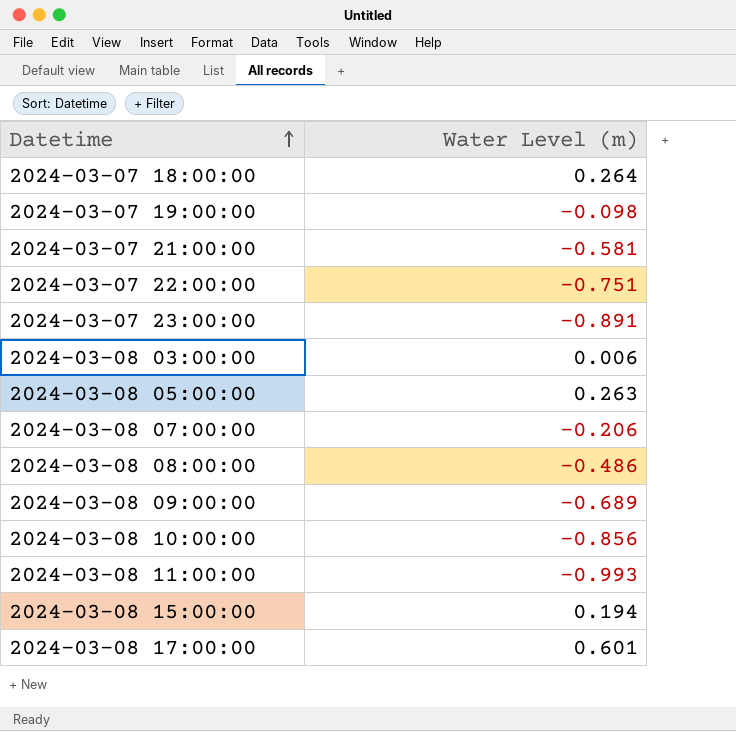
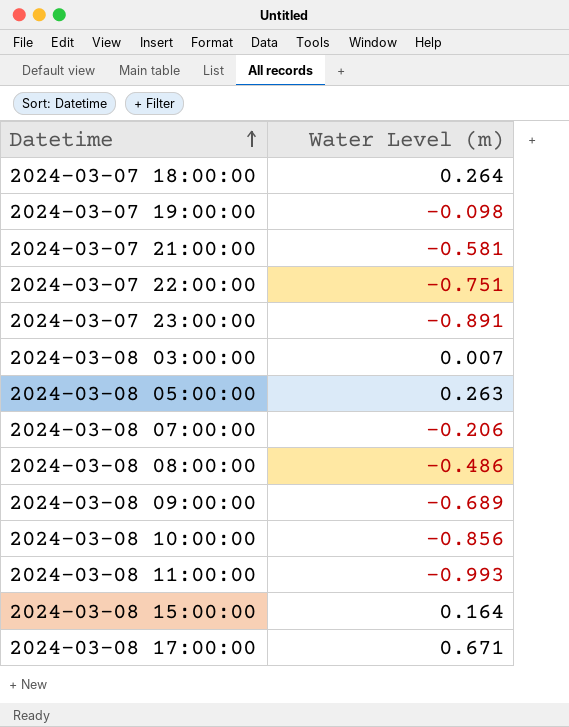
2024-03-08 03:00:00 | Water Level (m): 0.006 -> 0.007
2024-03-08 15:00:00 | Water Level (m): 0.194 -> 0.164
2024-03-08 17:00:00 | Water Level (m): 0.601 -> 0.671

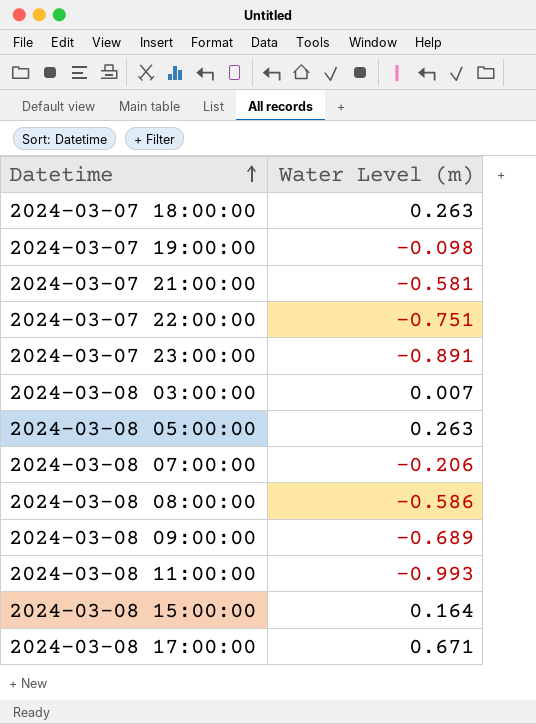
row 2024-03-08 10:00:00: -0.856 -> none
2024-03-07 18:00:00 | Water Level (m): 0.264 -> 0.263
2024-03-08 08:00:00 | Water Level (m): -0.486 -> -0.586

